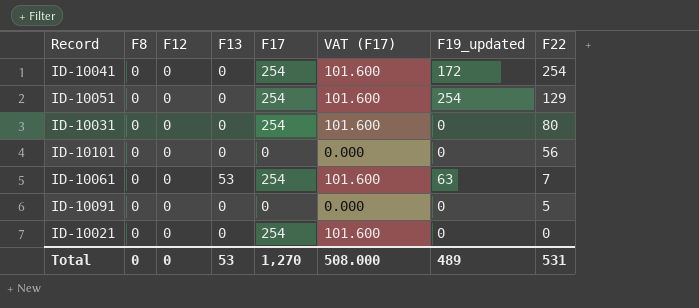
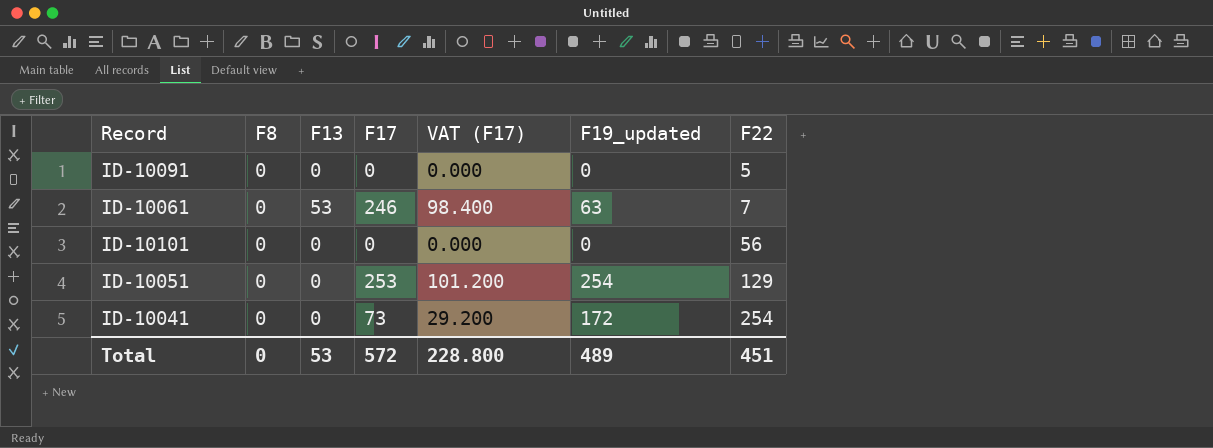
row order: F22 descending -> F22 ascending
column F12 | position: 3 -> none
row ID-10031: 0 | 0 | 0 | 254 | 101.600 | 0 | 80 -> none
row ID-10021: 0 | 0 | 0 | 254 | 101.600 | 0 | 0 -> none
ID-10061 | F17: 254 -> 246
ID-10061 | VAT (F17): 101.600 -> 98.400
ID-10051 | F17: 254 -> 253
ID-10051 | VAT (F17): 101.600 -> 101.200
ID-10041 | F17: 254 -> 73
ID-10041 | VAT (F17): 101.600 -> 29.200
Total | F17: 1,270 -> 572
Total | VAT (F17): 508.000 -> 228.800
Total | F22: 531 -> 451

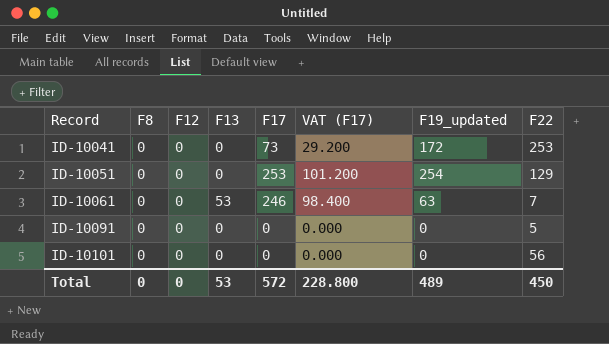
row order: F22 ascending -> Record ascending
column F12 | position: none -> 3
ID-10041 | F22: 254 -> 253
Total | F22: 451 -> 450

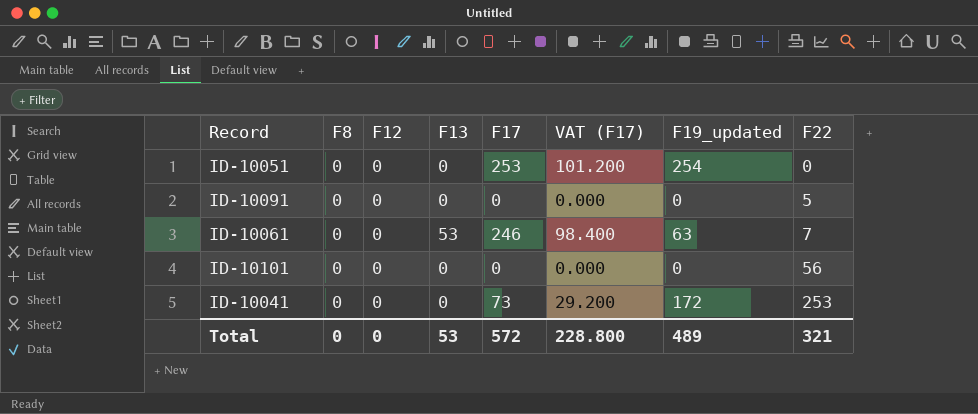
row order: Record ascending -> F22 ascending
ID-10051 | F22: 129 -> 0
Total | F22: 450 -> 321

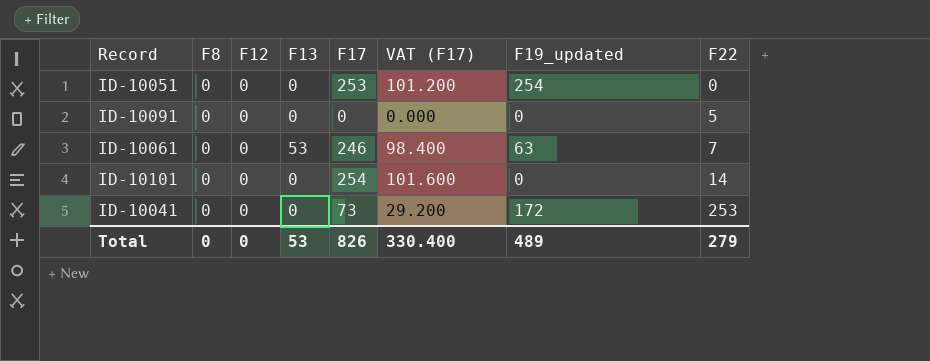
ID-10101 | F17: 0 -> 254
ID-10101 | VAT (F17): 0.000 -> 101.600
ID-10101 | F22: 56 -> 14
Total | F17: 572 -> 826
Total | VAT (F17): 228.800 -> 330.400
Total | F22: 321 -> 279

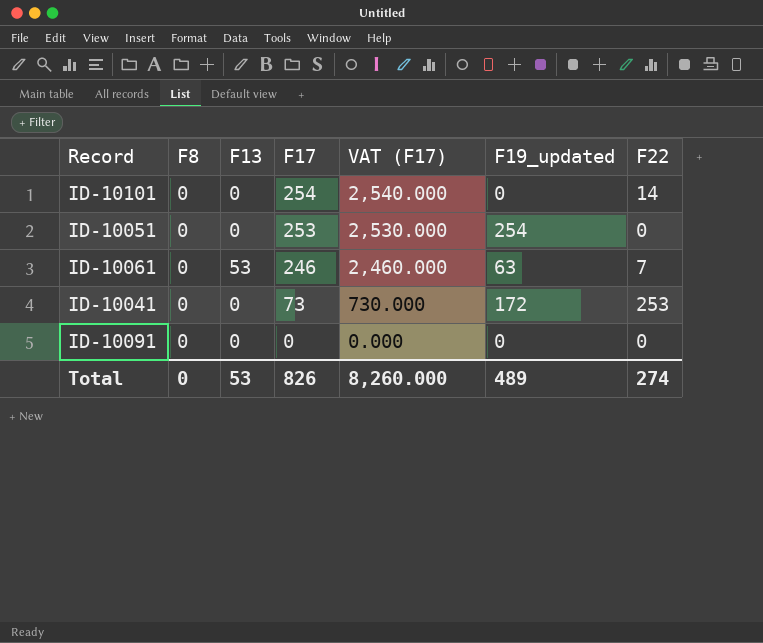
row order: F22 ascending -> F17 descending
column F12 | position: 3 -> none
column VAT (F17) | formula: [F17] * 0.4 -> [F17] * 10
ID-10091 | F22: 5 -> 0
Total | VAT (F17): 330.400 -> 8,260.000
Total | F22: 279 -> 274

